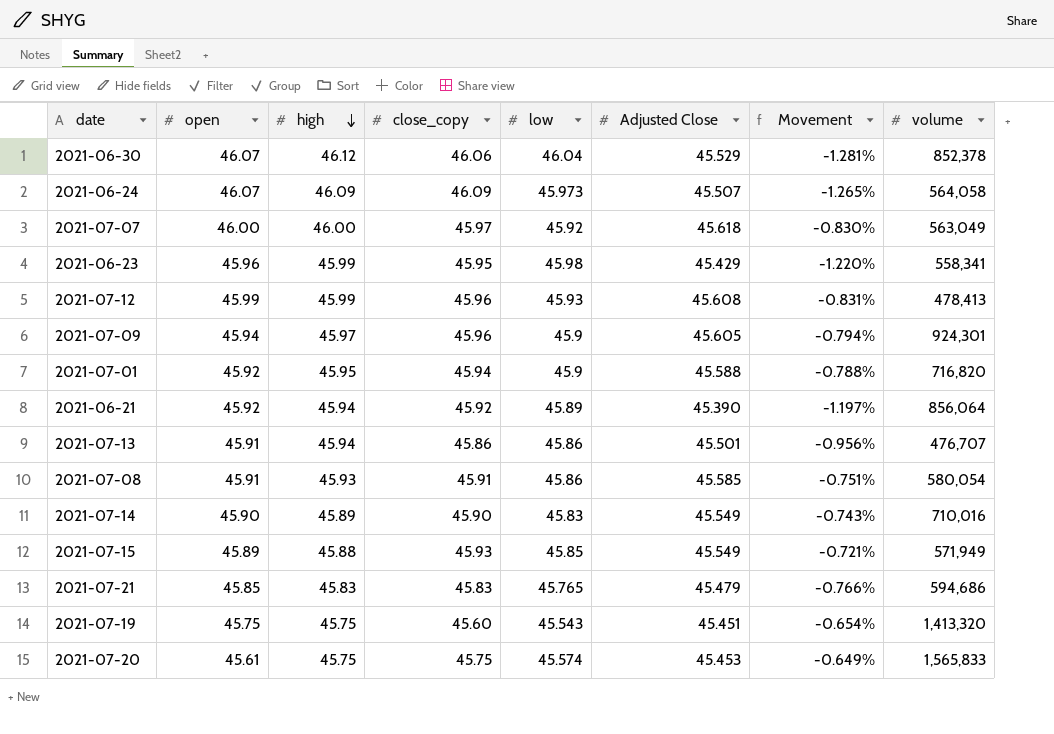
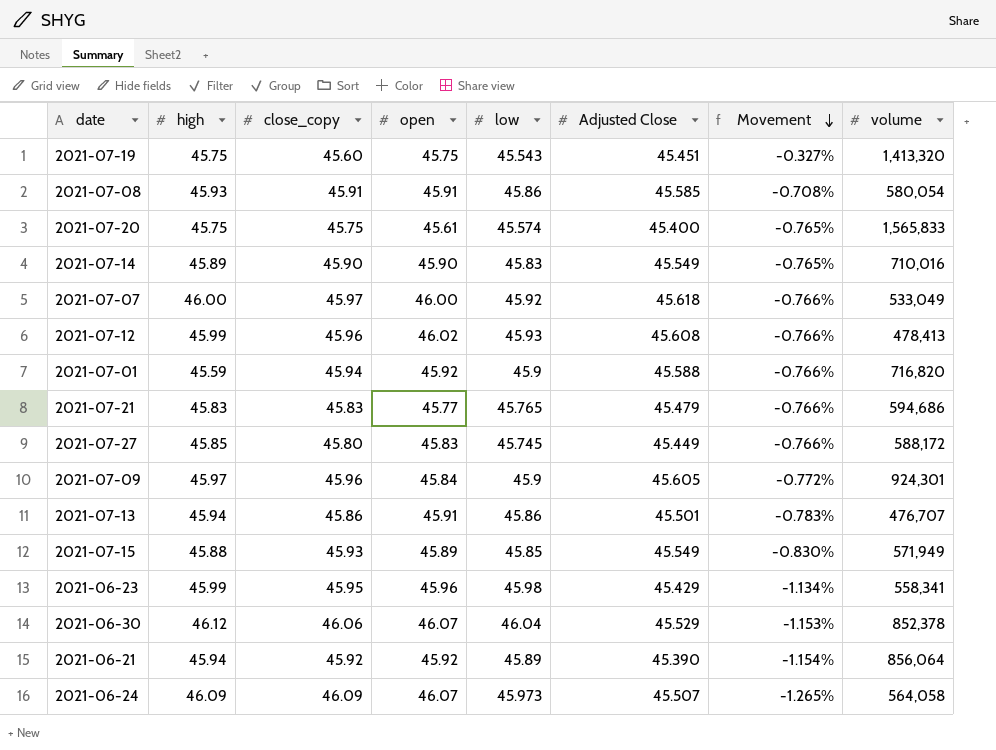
row order: high descending -> Movement descending
column open | position: 2 -> 4
column Movement | formula: ([Adjusted Close] - [high]) / [high] -> ([Adjusted Close] - [close_copy]) / [close_copy]
2021-07-20 | Adjusted Close: 45.453 -> 45.400
2021-07-07 | volume: 563,049 -> 533,049
2021-07-12 | open: 45.99 -> 46.02
2021-07-01 | high: 45.95 -> 45.59
2021-07-21 | open: 45.85 -> 45.77
row 2021-07-27: none -> 45.85 | 45.80 | 45.83 | 45.745 | 45.449 | -0.766% | 588,172
2021-07-09 | open: 45.94 -> 45.84

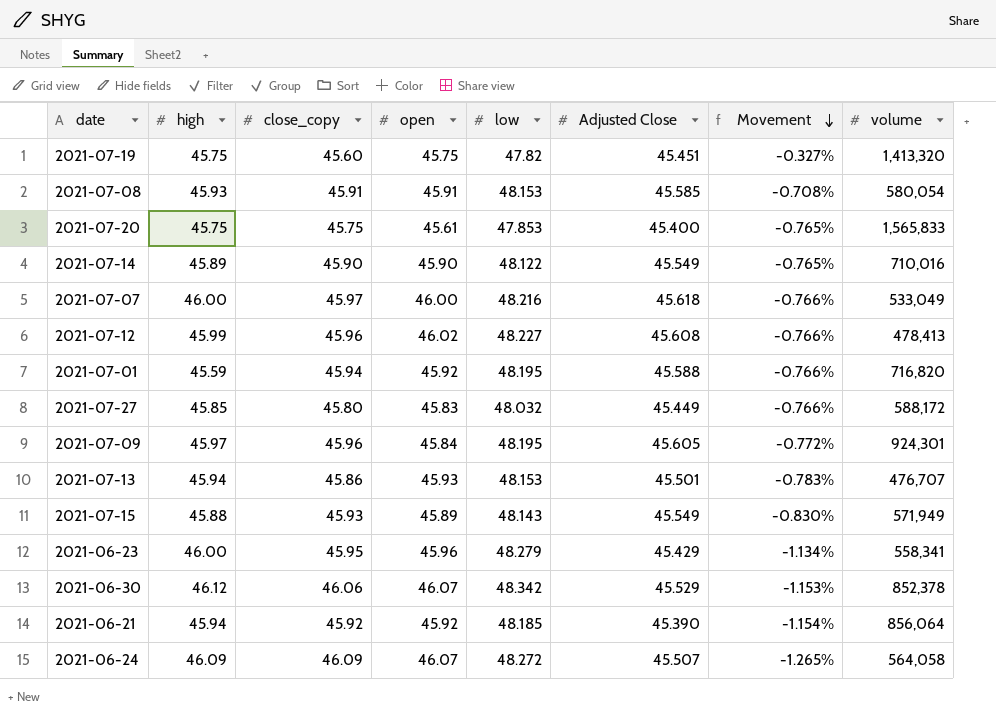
row 2021-07-21: 45.83 | 45.83 | 45.77 | 45.765 | 45.479 | -0.766% | 594,686 -> none
2021-07-19 | low: 45.543 -> 47.82
2021-07-08 | low: 45.86 -> 48.153
2021-07-20 | low: 45.574 -> 47.853
2021-07-14 | low: 45.83 -> 48.122
2021-07-07 | low: 45.92 -> 48.216
2021-07-12 | low: 45.93 -> 48.227
2021-07-01 | low: 45.9 -> 48.195
2021-07-27 | low: 45.745 -> 48.032
2021-07-09 | low: 45.9 -> 48.195
2021-07-13 | open: 45.91 -> 45.93
2021-07-13 | low: 45.86 -> 48.153
2021-07-15 | low: 45.85 -> 48.143
2021-06-23 | high: 45.99 -> 46.00
2021-06-23 | low: 45.98 -> 48.279
2021-06-30 | low: 46.04 -> 48.342
2021-06-21 | low: 45.89 -> 48.185
2021-06-24 | low: 45.973 -> 48.272

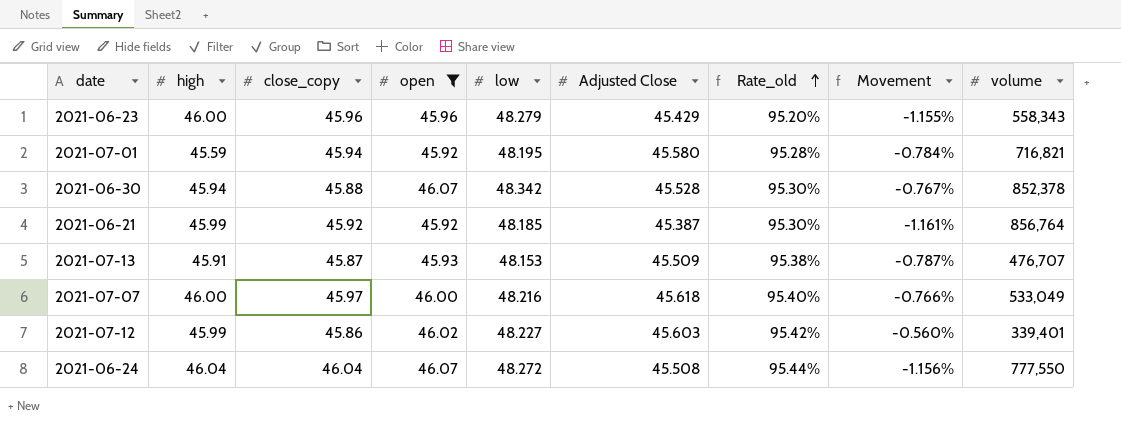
filter: none -> open >= 45.92
row order: Movement descending -> Rate_old ascending
column Rate_old | formula: none -> [open] / [low]
2021-06-23 | close_copy: 45.95 -> 45.96
2021-06-23 | Movement: -1.134% -> -1.155%
2021-06-23 | volume: 558,341 -> 558,343
2021-07-01 | Adjusted Close: 45.588 -> 45.580
2021-07-01 | Movement: -0.766% -> -0.784%
2021-07-01 | volume: 716,820 -> 716,821
2021-06-30 | high: 46.12 -> 45.94
2021-06-30 | close_copy: 46.06 -> 45.88
2021-06-30 | Adjusted Close: 45.529 -> 45.528
2021-06-30 | Movement: -1.153% -> -0.767%
2021-06-21 | high: 45.94 -> 45.99
2021-06-21 | Adjusted Close: 45.390 -> 45.387
2021-06-21 | Movement: -1.154% -> -1.161%
2021-06-21 | volume: 856,064 -> 856,764
2021-07-13 | high: 45.94 -> 45.91
2021-07-13 | close_copy: 45.86 -> 45.87
2021-07-13 | Adjusted Close: 45.501 -> 45.509
2021-07-13 | Movement: -0.783% -> -0.787%
2021-07-12 | close_copy: 45.96 -> 45.86
2021-07-12 | Adjusted Close: 45.608 -> 45.603
2021-07-12 | Movement: -0.766% -> -0.560%
2021-07-12 | volume: 478,413 -> 339,401
2021-06-24 | high: 46.09 -> 46.04
2021-06-24 | close_copy: 46.09 -> 46.04
2021-06-24 | Adjusted Close: 45.507 -> 45.508
2021-06-24 | Movement: -1.265% -> -1.156%
2021-06-24 | volume: 564,058 -> 777,550

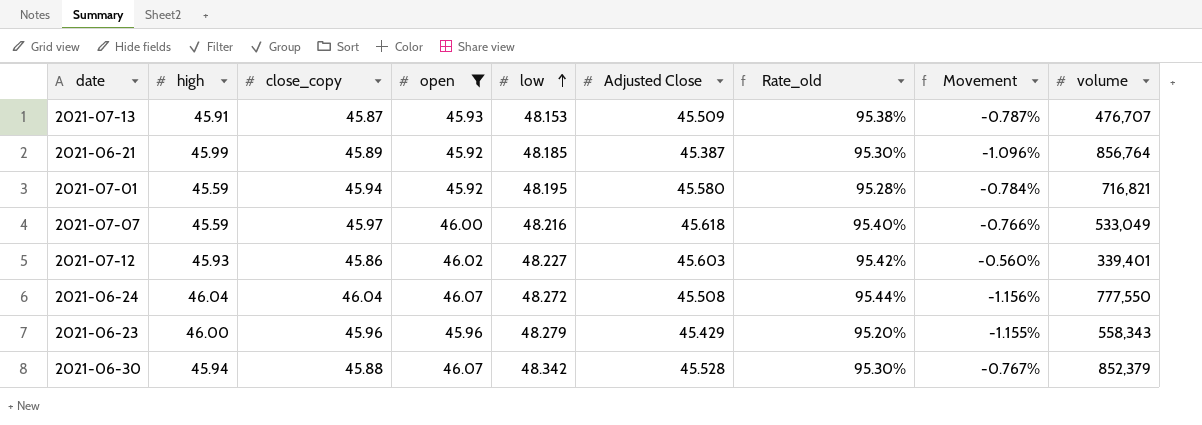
row order: Rate_old ascending -> low ascending
2021-06-21 | close_copy: 45.92 -> 45.89
2021-06-21 | Movement: -1.161% -> -1.096%
2021-07-07 | high: 46.00 -> 45.59
2021-07-12 | high: 45.99 -> 45.93
2021-06-30 | volume: 852,378 -> 852,379

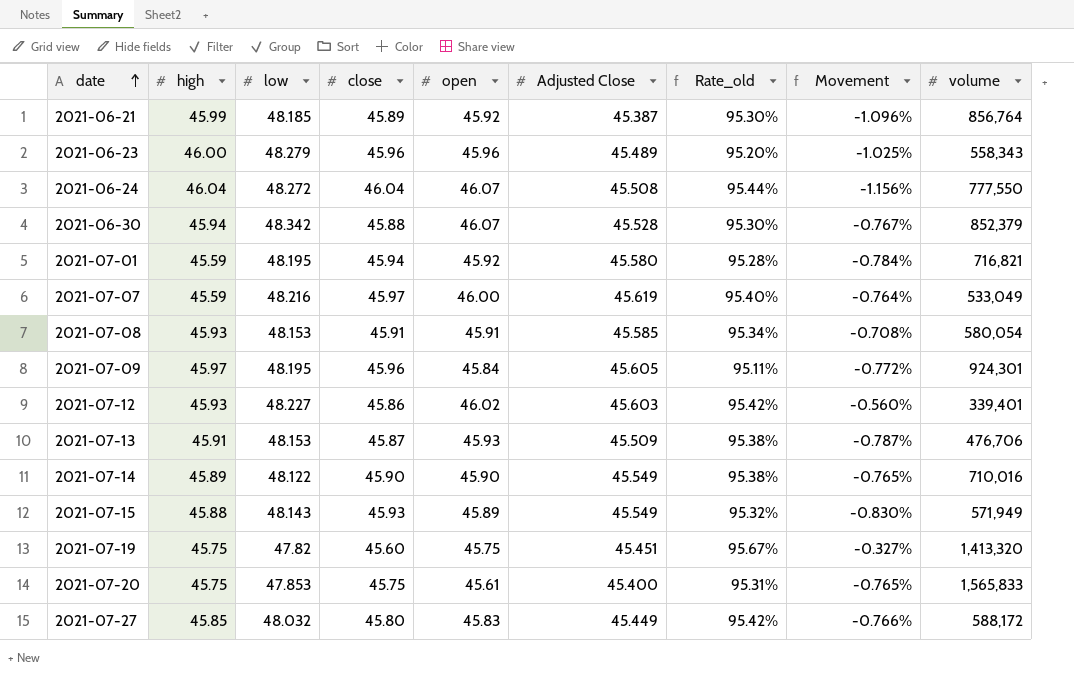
filter: open >= 45.92 -> none
row order: low ascending -> date ascending
column low | position: 5 -> 3
column name: close_copy -> close
2021-06-23 | Adjusted Close: 45.429 -> 45.489
2021-06-23 | Movement: -1.155% -> -1.025%
2021-07-07 | Adjusted Close: 45.618 -> 45.619
2021-07-07 | Movement: -0.766% -> -0.764%
2021-07-13 | volume: 476,707 -> 476,706

